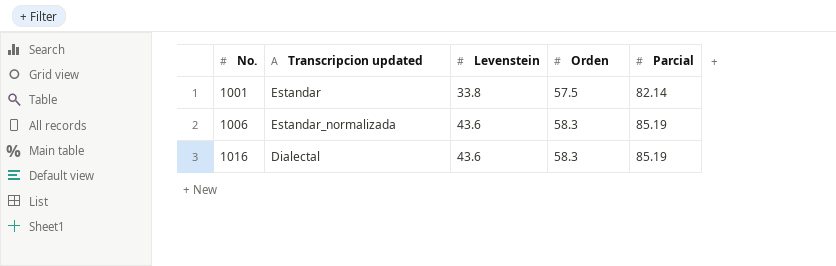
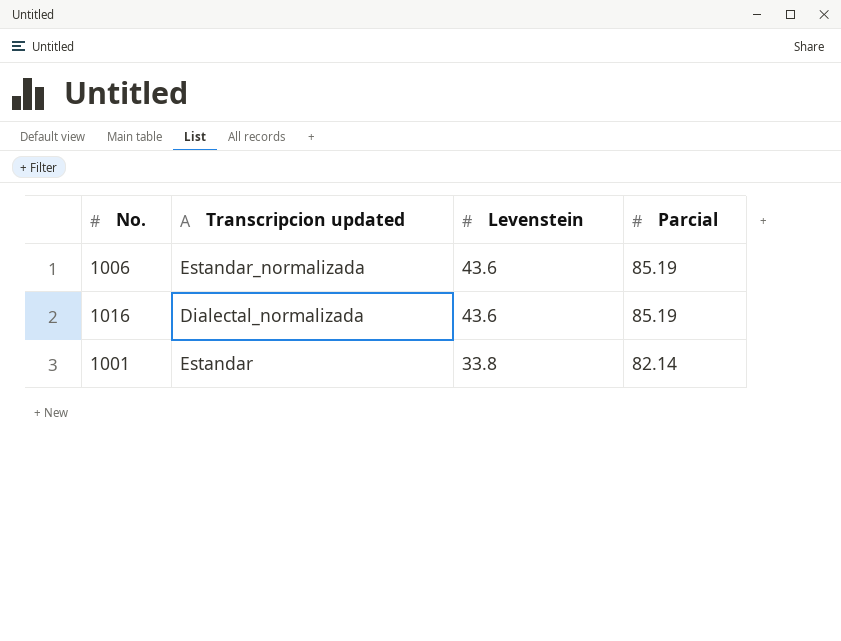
row order: No. ascending -> Levenstein descending
column Orden | position: 4 -> none
1016 | Transcripcion updated: Dialectal -> Dialectal_normalizada

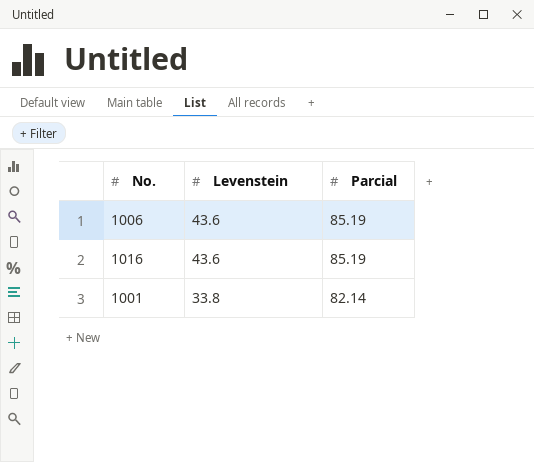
column Transcripcion updated | position: 2 -> none

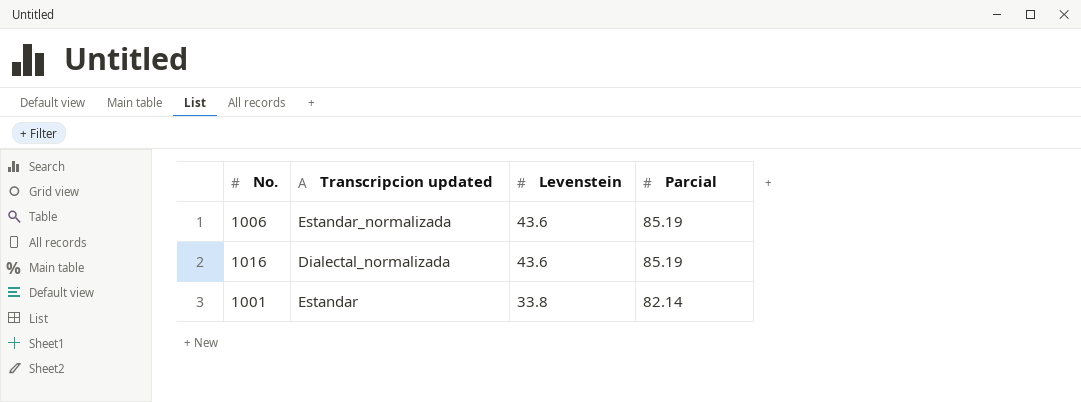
column Transcripcion updated | position: none -> 2

